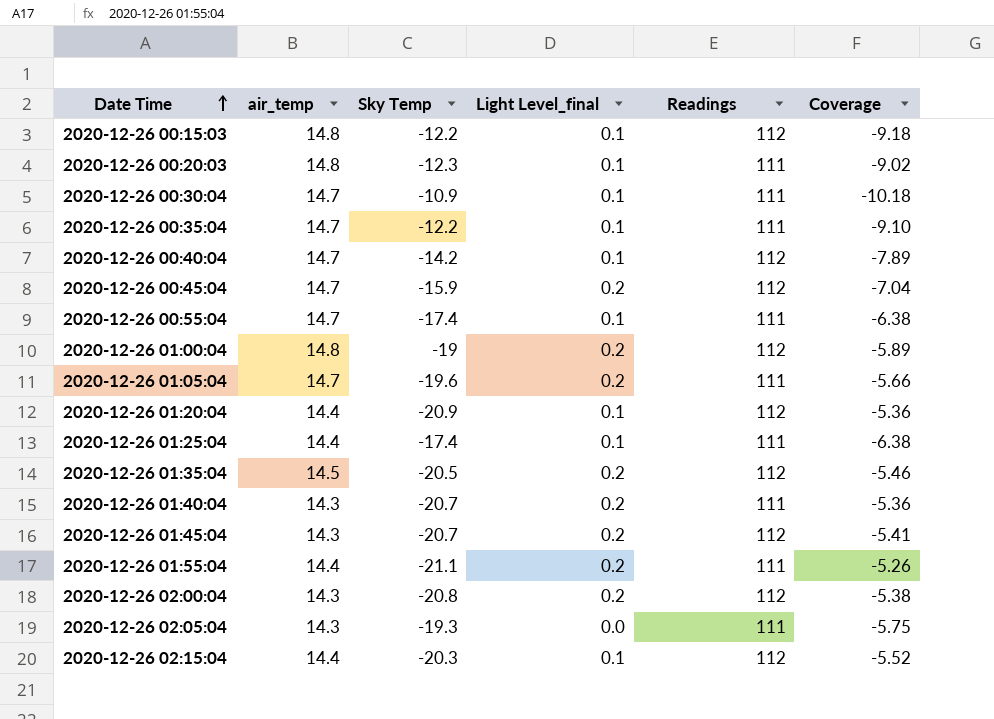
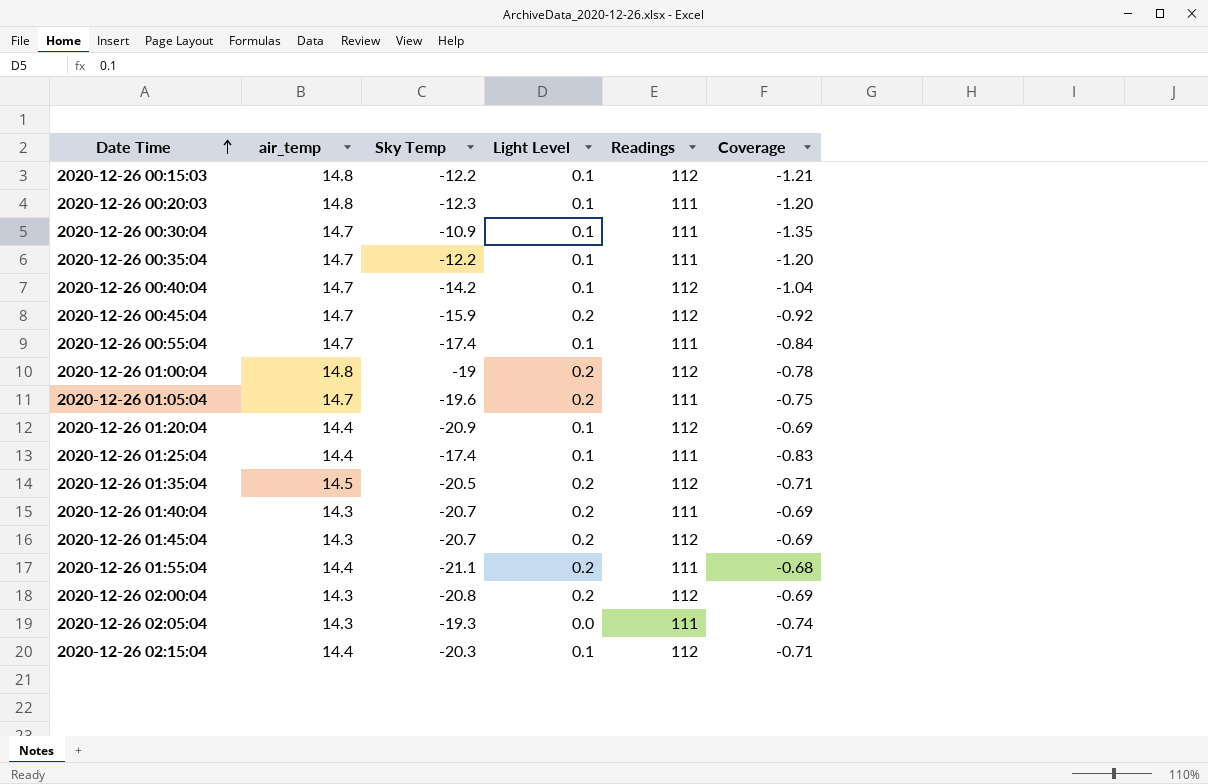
column name: Light Level_final -> Light Level
column Coverage | formula: [Readings] / [Sky Temp] -> [air_temp] / [Sky Temp]

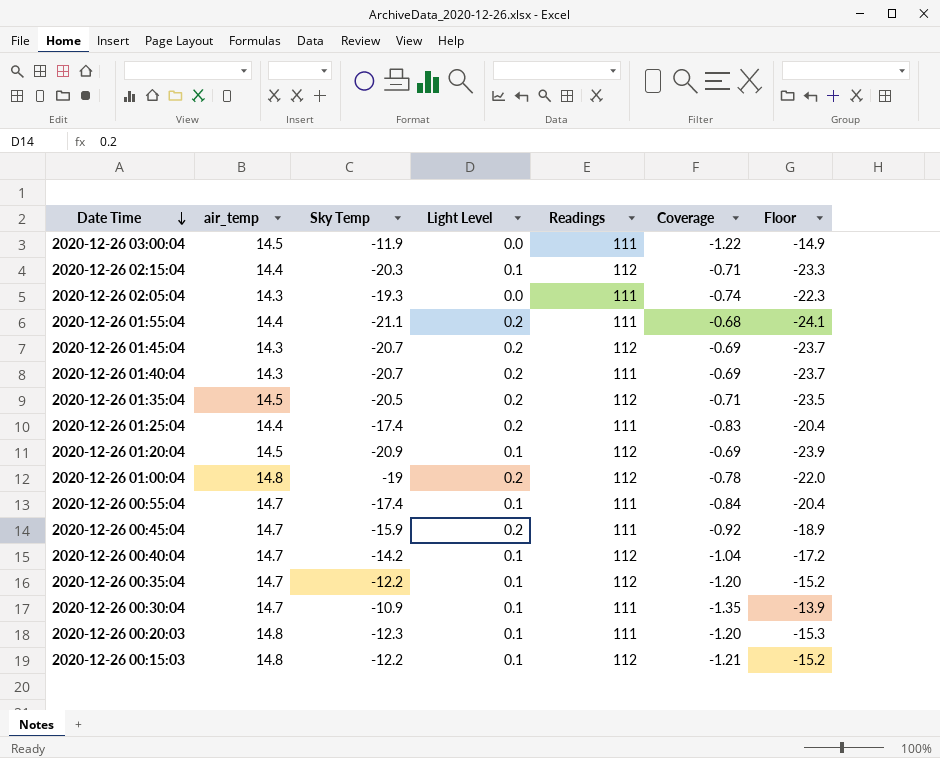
row order: Date Time ascending -> Date Time descending
column Floor | formula: none -> [Sky Temp] - 3
row 2020-12-26 01:05:04: 14.7 | -19.6 | 0.2 | 111 | -0.75 -> none
row 2020-12-26 02:00:04: 14.3 | -20.8 | 0.2 | 112 | -0.69 -> none
row 2020-12-26 03:00:04: none -> 14.5 | -11.9 | 0.0 | 111 | -1.22 | -14.9
2020-12-26 01:25:04 | Light Level: 0.1 -> 0.2
2020-12-26 01:20:04 | air_temp: 14.4 -> 14.5
2020-12-26 00:45:04 | Readings: 112 -> 111
2020-12-26 00:35:04 | Readings: 111 -> 112

